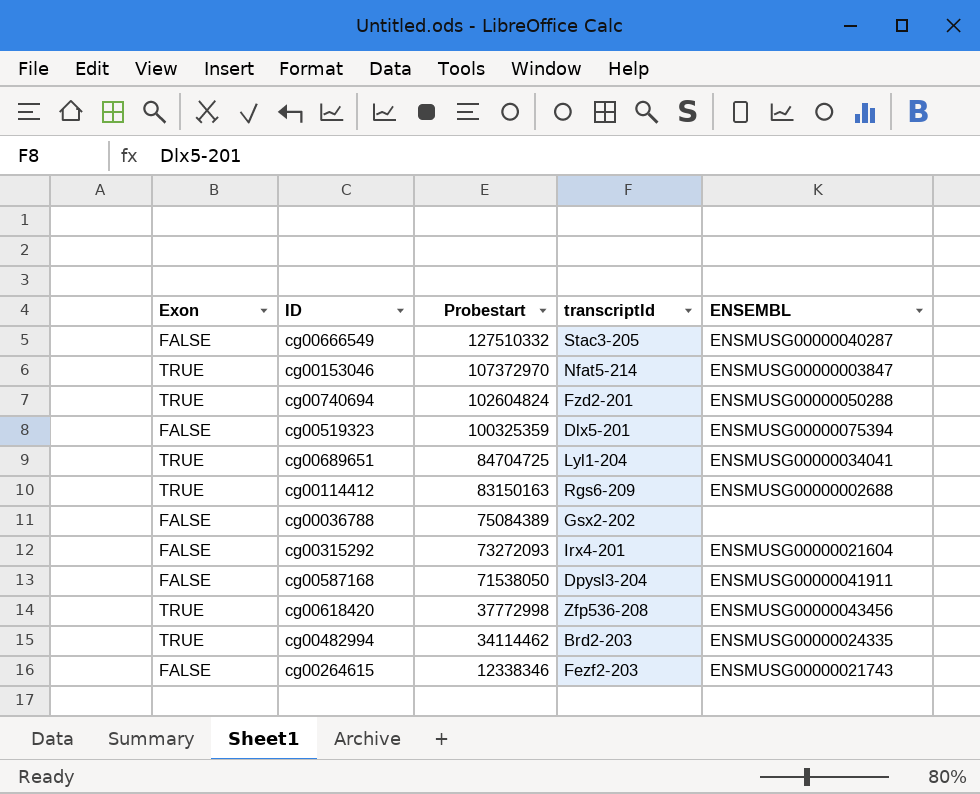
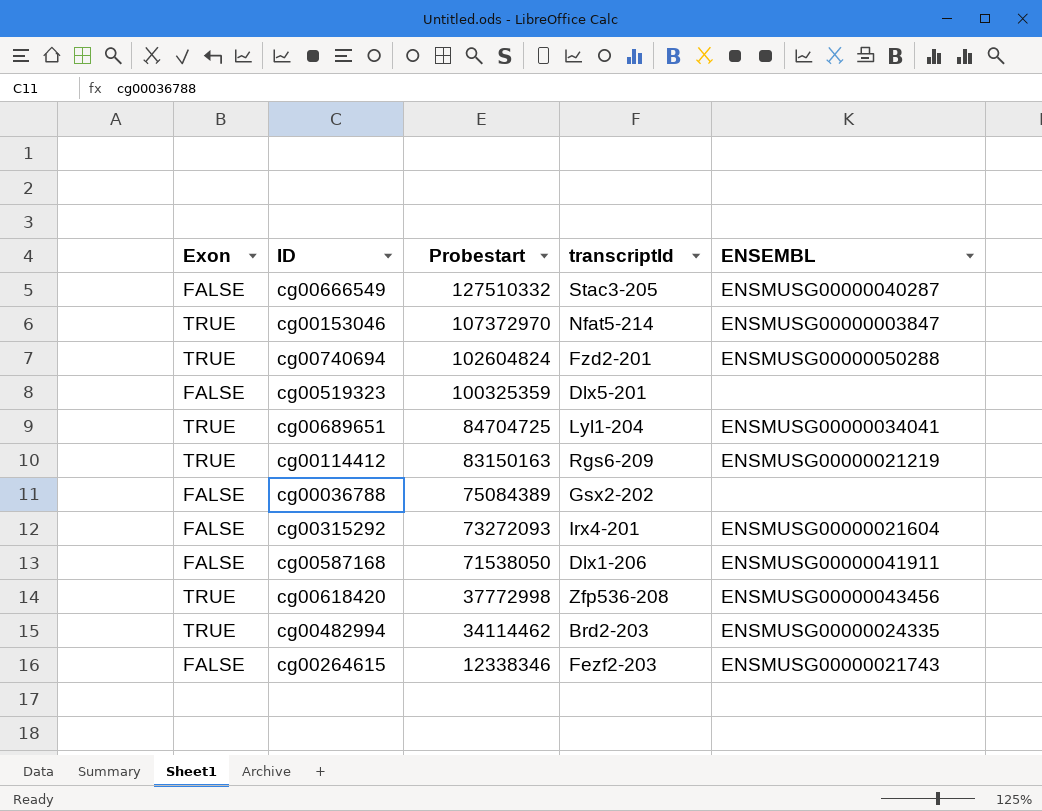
cg00519323 | ENSEMBL: ENSMUSG00000075394 -> none
cg00114412 | ENSEMBL: ENSMUSG00000002688 -> ENSMUSG00000021219
cg00587168 | transcriptId: Dpysl3-204 -> Dlx1-206

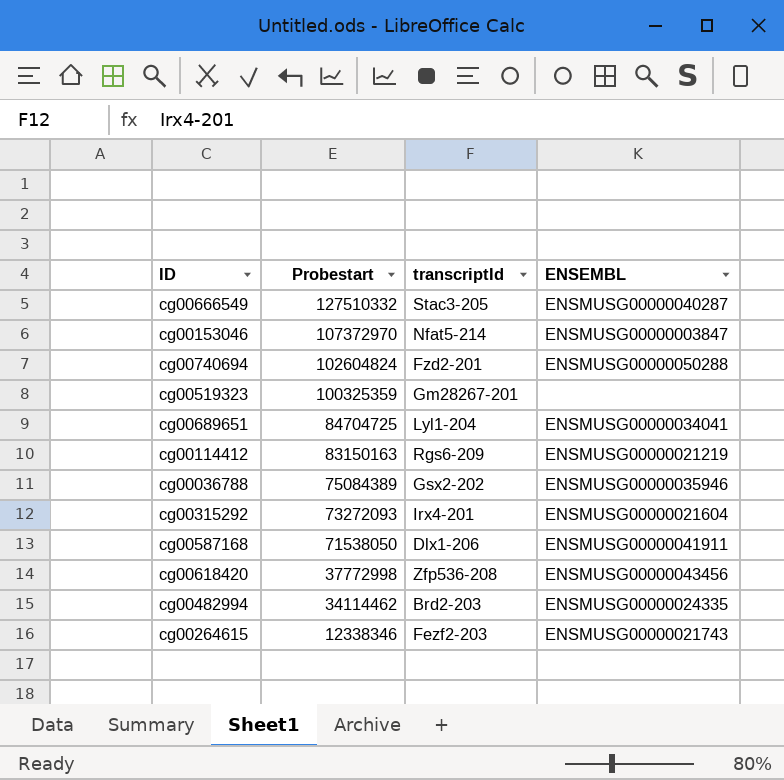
column Exon | position: 1 -> none
cg00519323 | transcriptId: Dlx5-201 -> Gm28267-201
cg00036788 | ENSEMBL: none -> ENSMUSG00000035946

